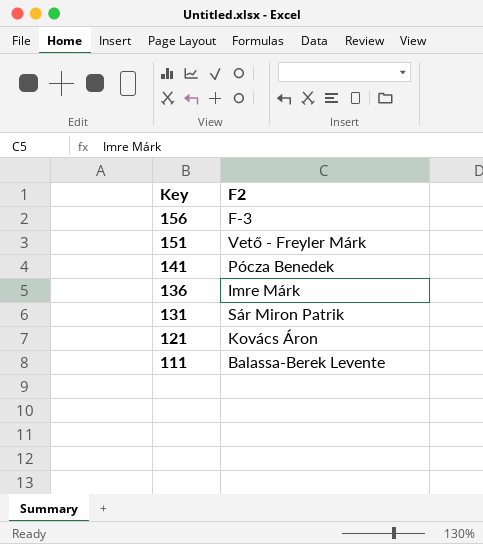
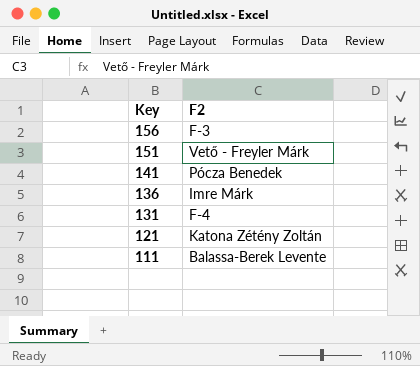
131 | F2: Sár Miron Patrik -> F-4
121 | F2: Kovács Áron -> Katona Zétény Zoltán

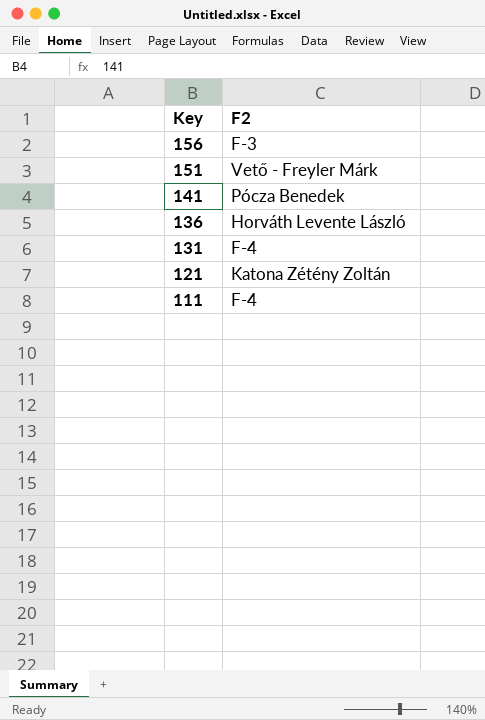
136 | F2: Imre Márk -> Horváth Levente László
111 | F2: Balassa-Berek Levente -> F-4

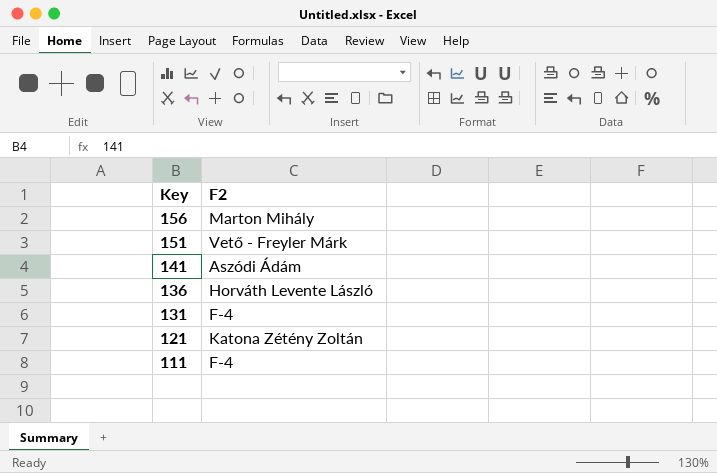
156 | F2: F-3 -> Marton Mihály
141 | F2: Pócza Benedek -> Aszódi Ádám

